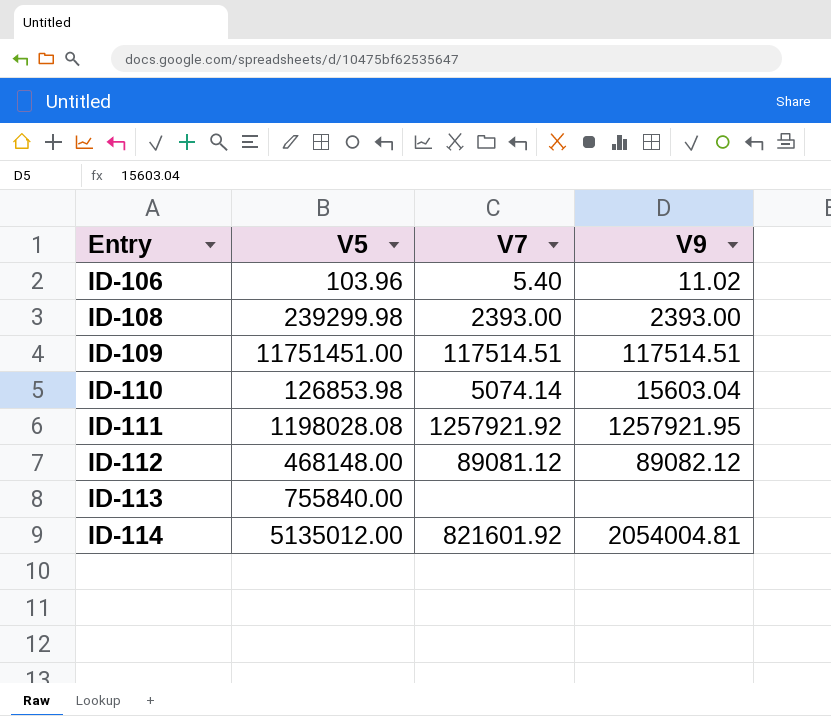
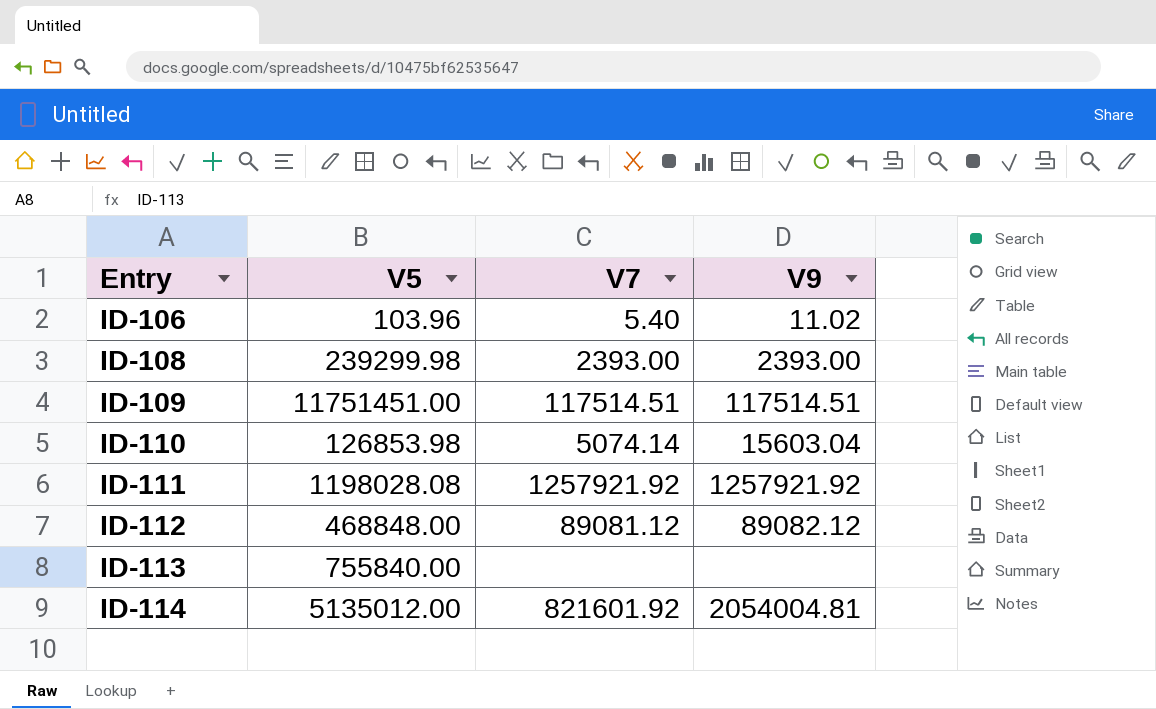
ID-111 | V9: 1257921.95 -> 1257921.92
ID-112 | V5: 468148.00 -> 468848.00

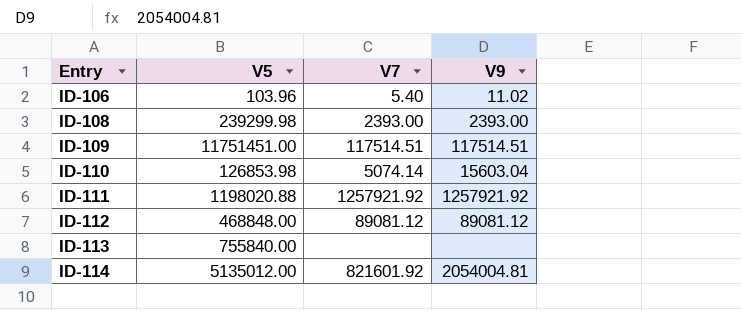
ID-111 | V5: 1198028.08 -> 1198020.88
ID-112 | V9: 89082.12 -> 89081.12

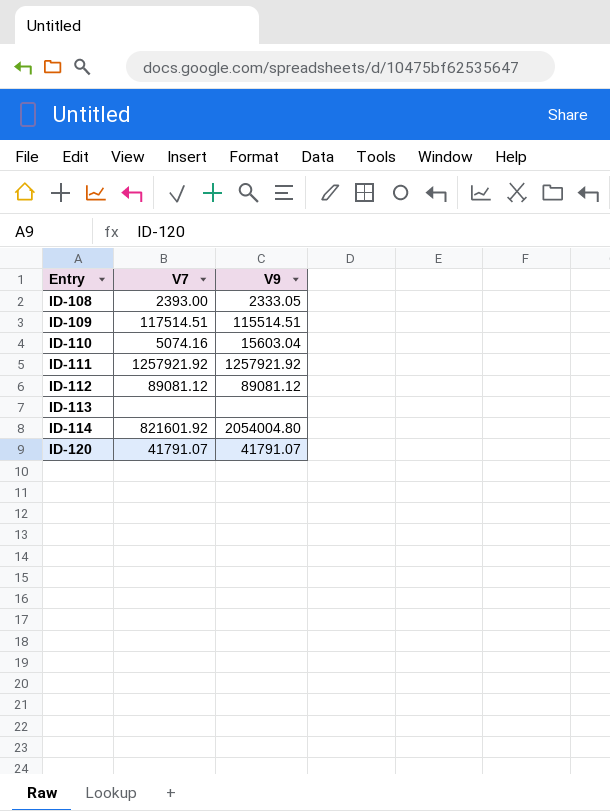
column V5 | position: 2 -> none
row ID-106: 103.96 | 5.40 | 11.02 -> none
ID-108 | V9: 2393.00 -> 2333.05
ID-109 | V9: 117514.51 -> 115514.51
ID-110 | V7: 5074.14 -> 5074.16
ID-114 | V9: 2054004.81 -> 2054004.80
row ID-120: none -> 41791.07 | 41791.07

